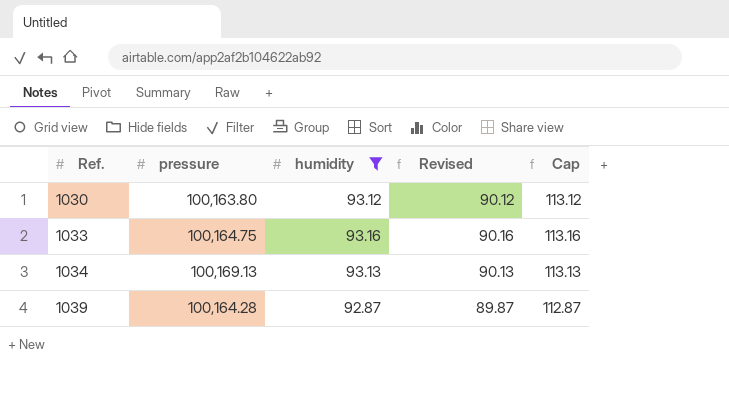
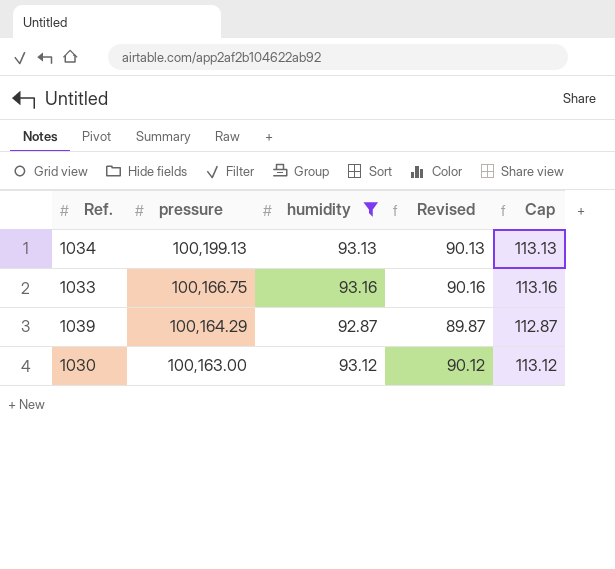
row order: Ref. ascending -> pressure descending
1034 | pressure: 100,169.13 -> 100,199.13
1033 | pressure: 100,164.75 -> 100,166.75
1039 | pressure: 100,164.28 -> 100,164.29
1030 | pressure: 100,163.80 -> 100,163.00

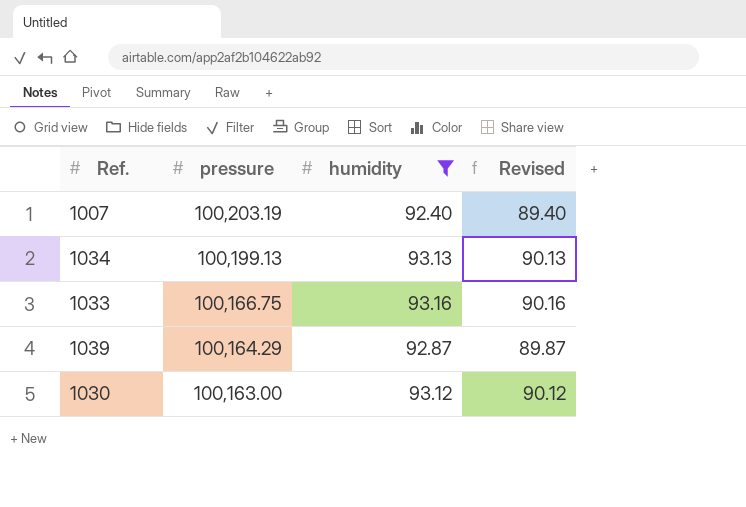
column Cap | formula: [humidity] + 20 -> none
row 1007: none -> 100,203.19 | 92.40 | 89.40

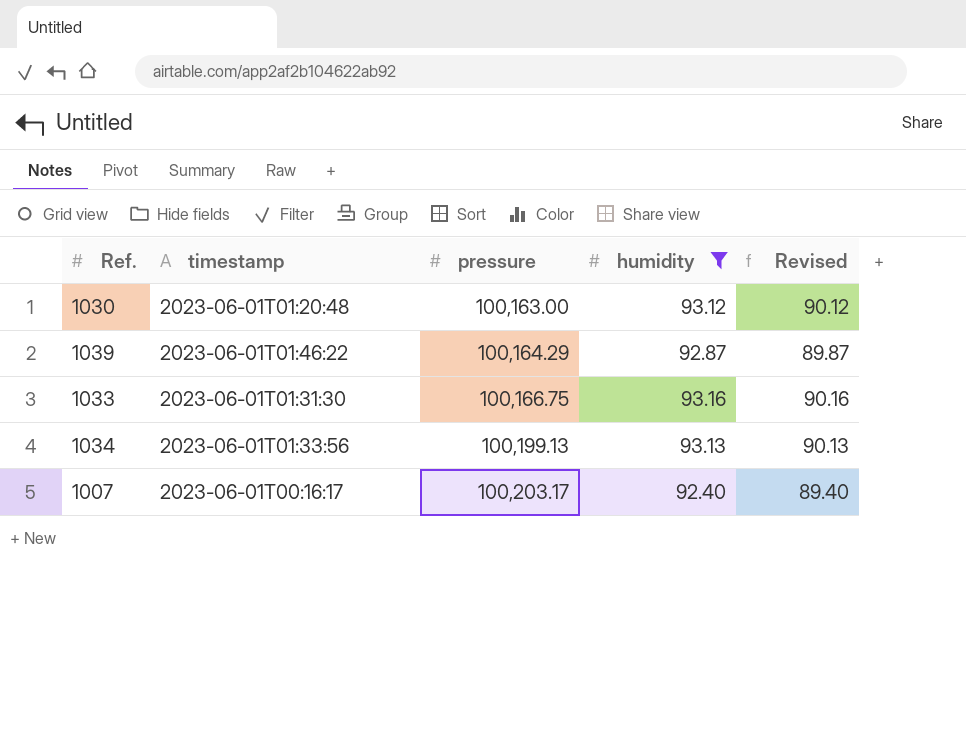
row order: pressure descending -> pressure ascending
column timestamp | position: none -> 2
1007 | pressure: 100,203.19 -> 100,203.17

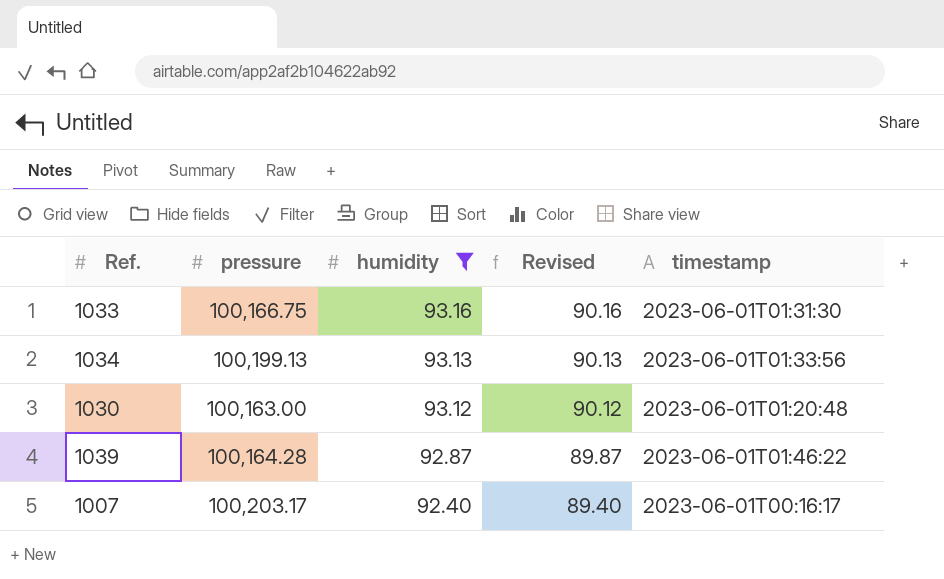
row order: pressure ascending -> humidity descending
column timestamp | position: 2 -> 5
1039 | pressure: 100,164.29 -> 100,164.28

